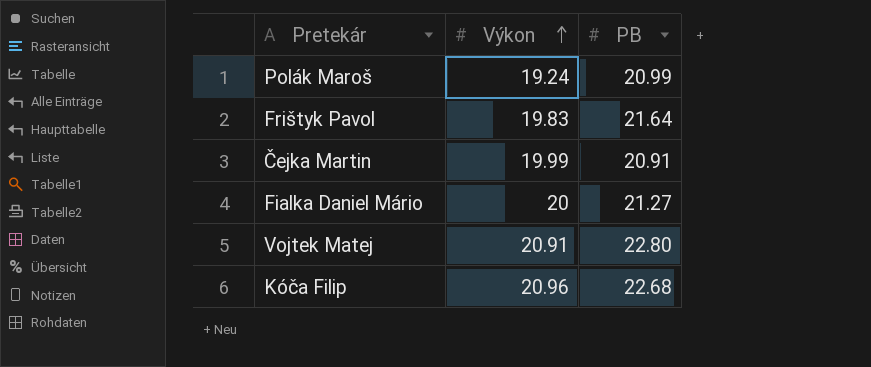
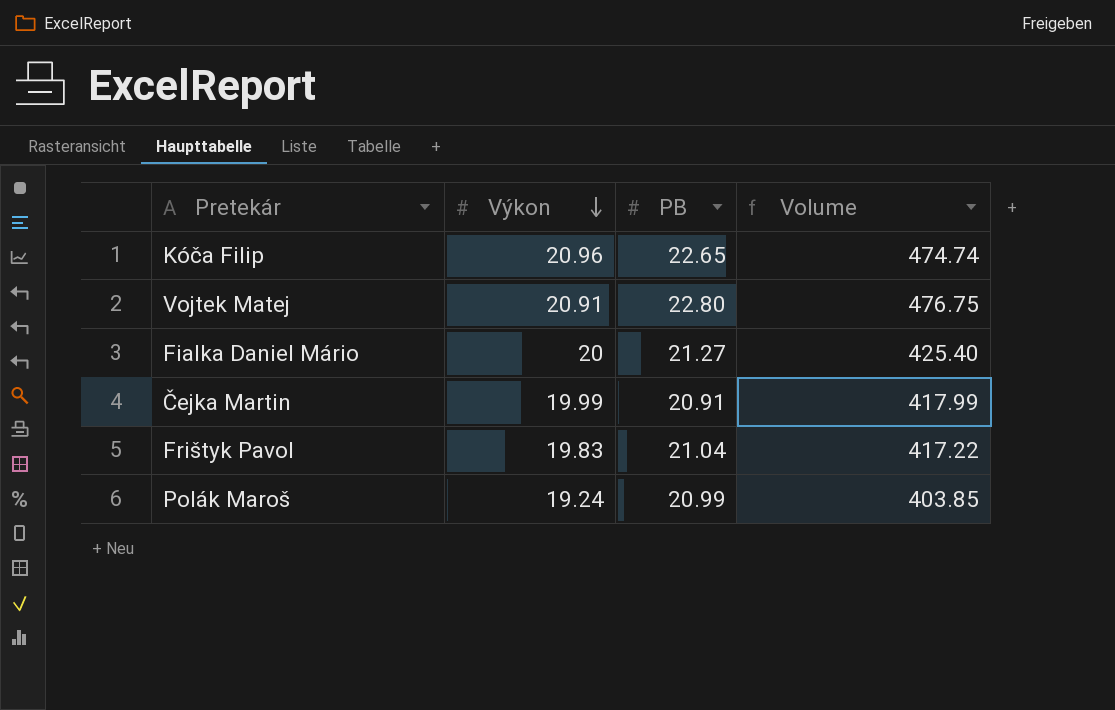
row order: Výkon ascending -> Výkon descending
column Volume | formula: none -> [Výkon] * [PB]
Kóča Filip | PB: 22.68 -> 22.65
Frištyk Pavol | PB: 21.64 -> 21.04

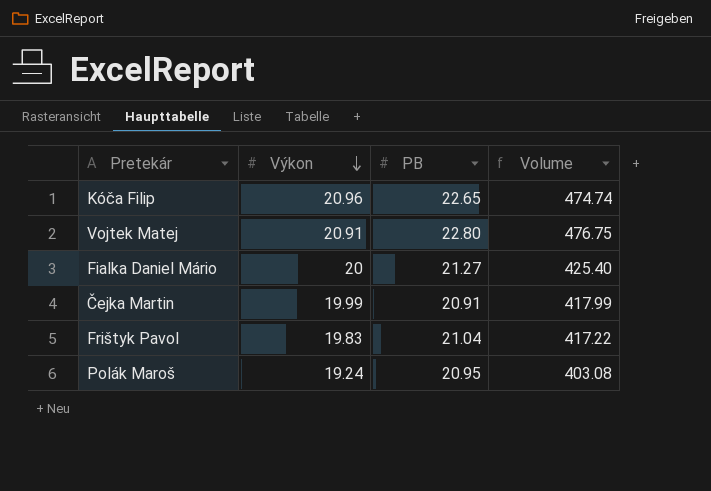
Polák Maroš | PB: 20.99 -> 20.95
Polák Maroš | Volume: 403.85 -> 403.08

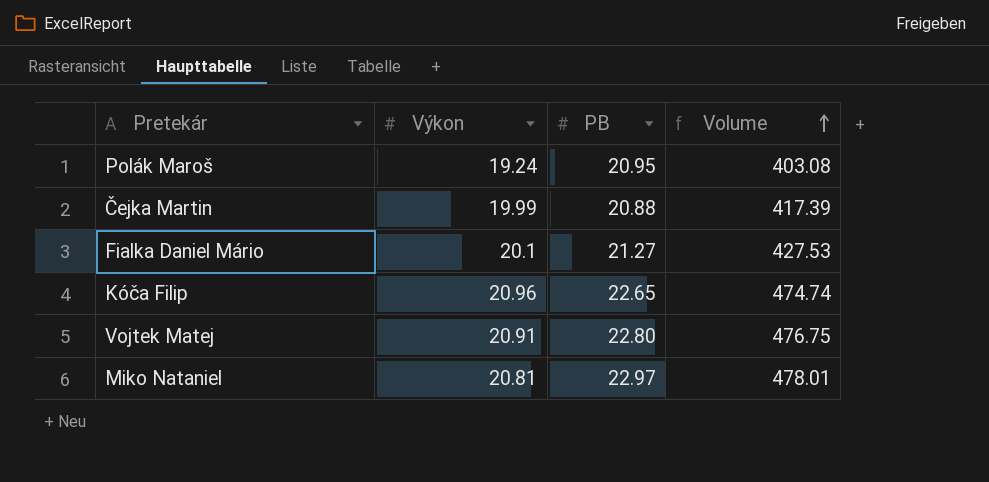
row order: Výkon descending -> Volume ascending
row Frištyk Pavol: 19.83 | 21.04 | 417.22 -> none
Čejka Martin | PB: 20.91 -> 20.88
Čejka Martin | Volume: 417.99 -> 417.39
Fialka Daniel Mário | Výkon: 20 -> 20.1
Fialka Daniel Mário | Volume: 425.40 -> 427.53
row Miko Nataniel: none -> 20.81 | 22.97 | 478.01

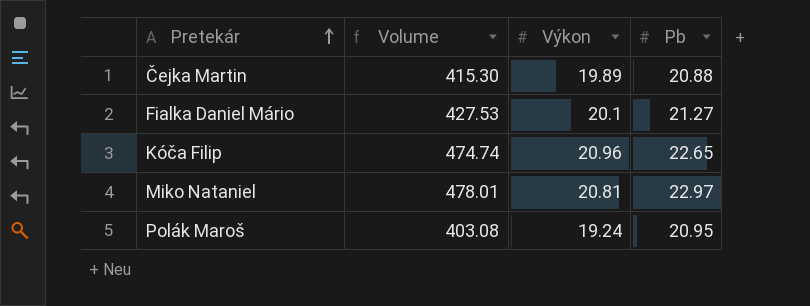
row order: Volume ascending -> Pretekár ascending
column Volume | position: 4 -> 2
column name: PB -> Pb
row Vojtek Matej: 20.91 | 22.80 | 476.75 -> none
Čejka Martin | Volume: 417.39 -> 415.30
Čejka Martin | Výkon: 19.99 -> 19.89

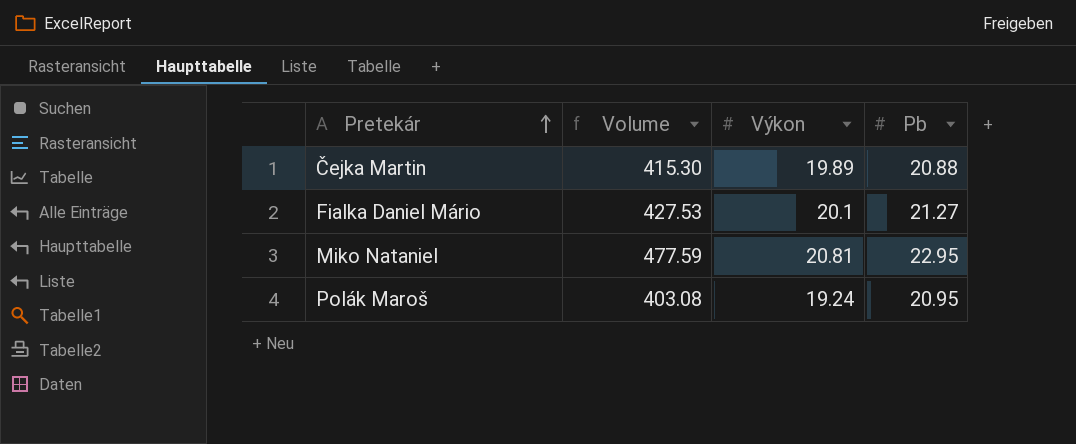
row Kóča Filip: 474.74 | 20.96 | 22.65 -> none
Miko Nataniel | Volume: 478.01 -> 477.59
Miko Nataniel | Pb: 22.97 -> 22.95

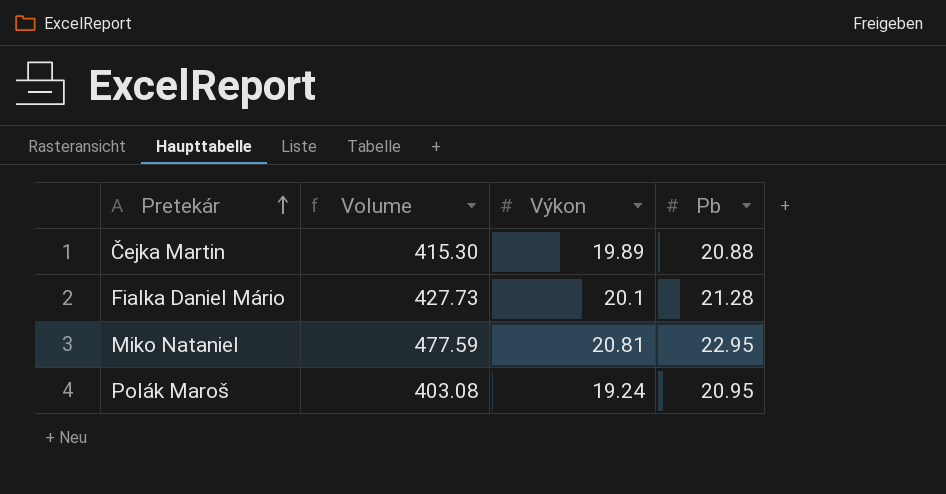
Fialka Daniel Mário | Volume: 427.53 -> 427.73
Fialka Daniel Mário | Pb: 21.27 -> 21.28

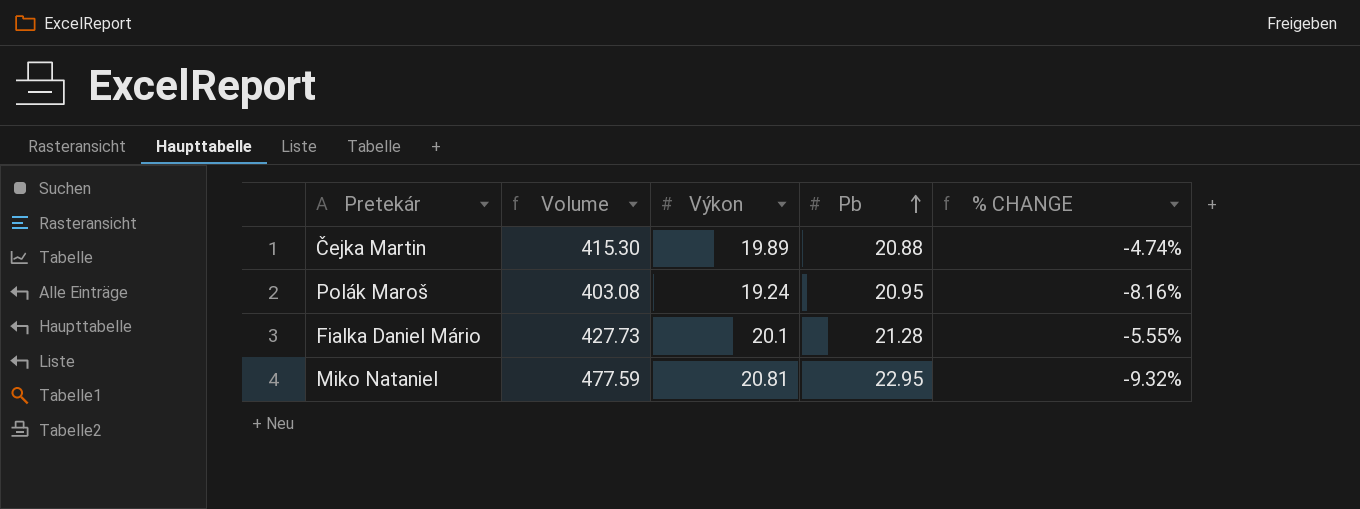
row order: Pretekár ascending -> Pb ascending
column % CHANGE | formula: none -> ([Výkon] - [Pb]) / [Pb]

